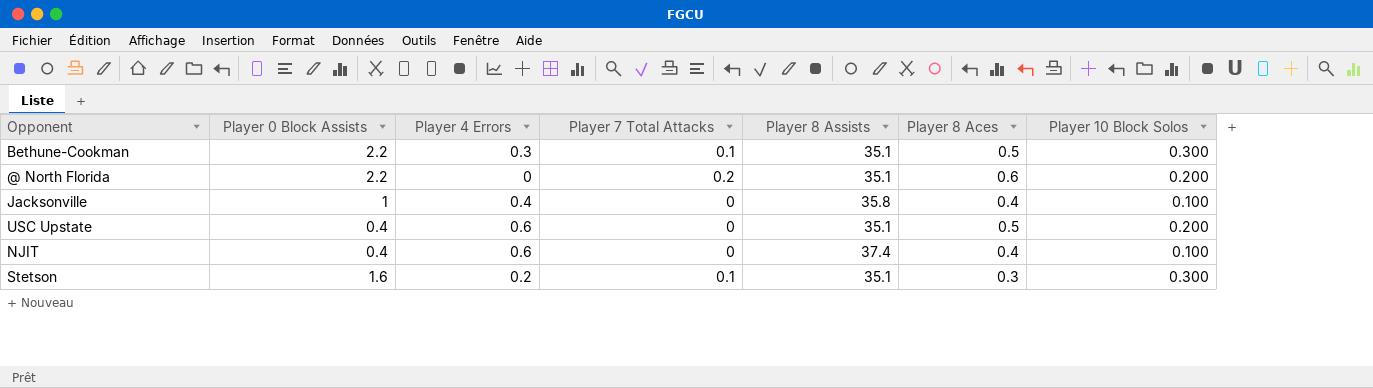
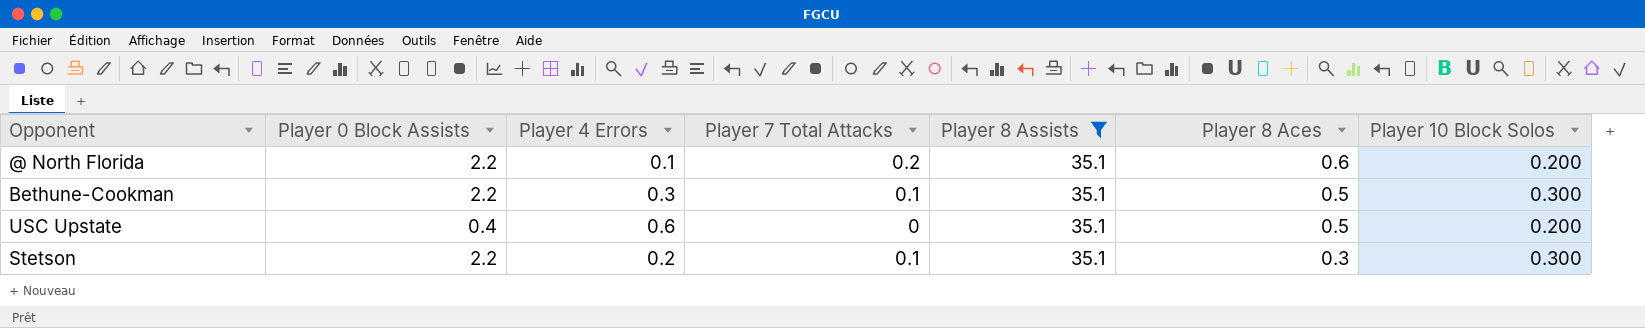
filter: none -> Player 8 Assists = 35.1
row order: none -> Player 8 Aces descending
@ North Florida | Player 4 Errors: 0 -> 0.1
Stetson | Player 0 Block Assists: 1.6 -> 2.2

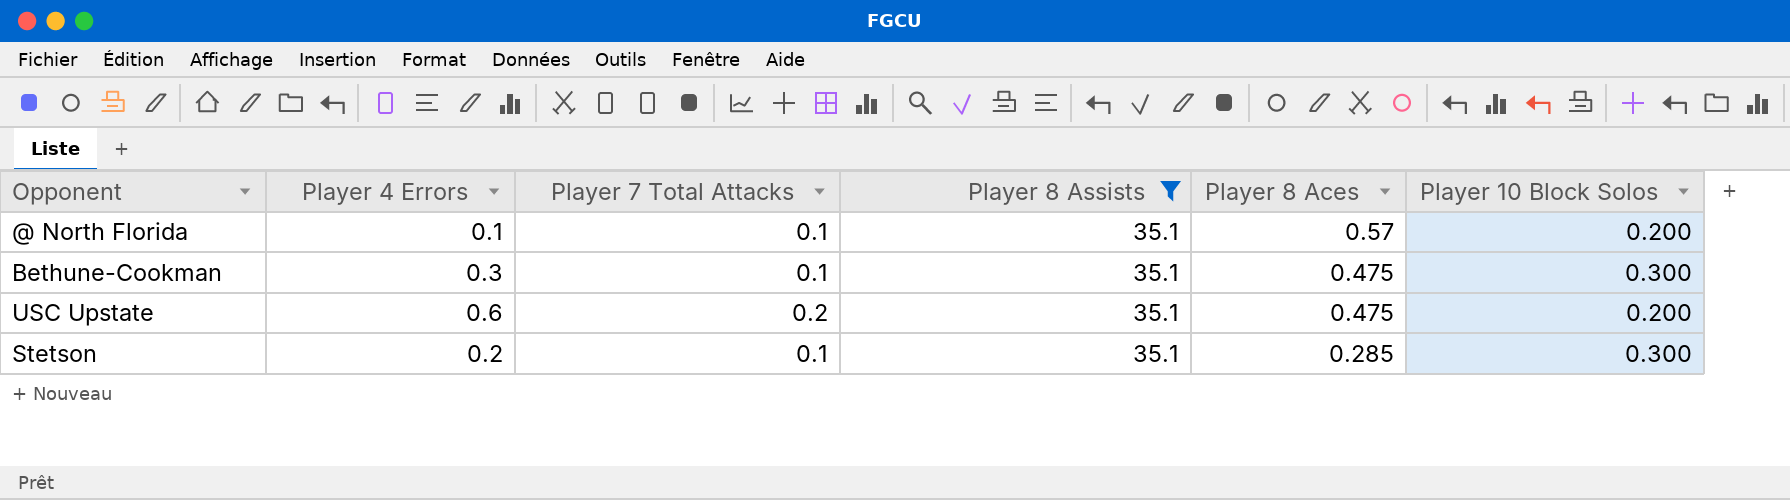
column Player 0 Block Assists | position: 2 -> none
@ North Florida | Player 7 Total Attacks: 0.2 -> 0.1
@ North Florida | Player 8 Aces: 0.6 -> 0.57
Bethune-Cookman | Player 8 Aces: 0.5 -> 0.475
USC Upstate | Player 7 Total Attacks: 0 -> 0.2
USC Upstate | Player 8 Aces: 0.5 -> 0.475
Stetson | Player 8 Aces: 0.3 -> 0.285

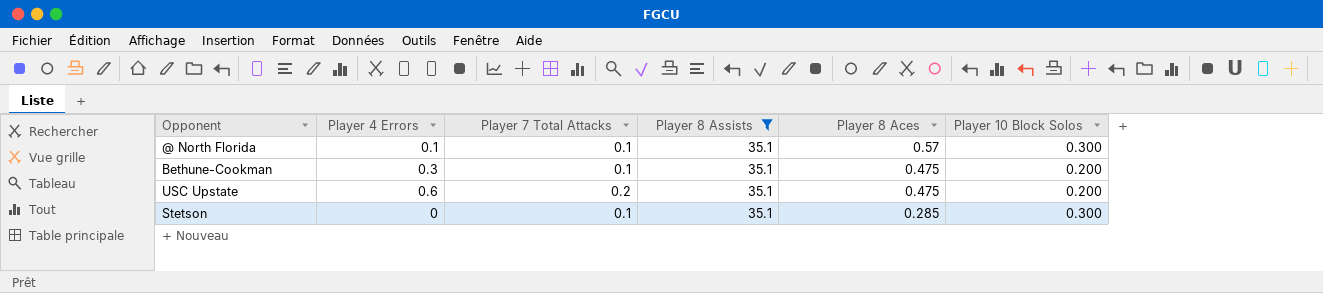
@ North Florida | Player 10 Block Solos: 0.200 -> 0.300
Bethune-Cookman | Player 10 Block Solos: 0.300 -> 0.200
Stetson | Player 4 Errors: 0.2 -> 0

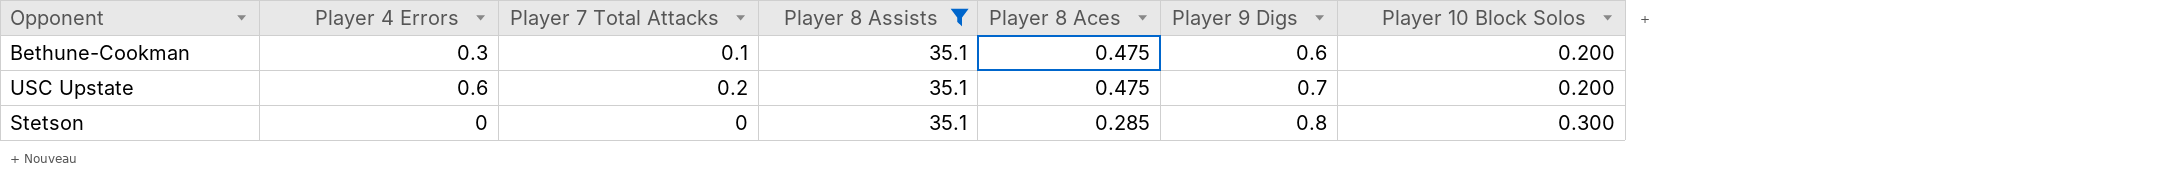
column Player 9 Digs | position: none -> 6
row @ North Florida: 0.1 | 0.1 | 35.1 | 0.57 | 0.300 -> none
Stetson | Player 7 Total Attacks: 0.1 -> 0

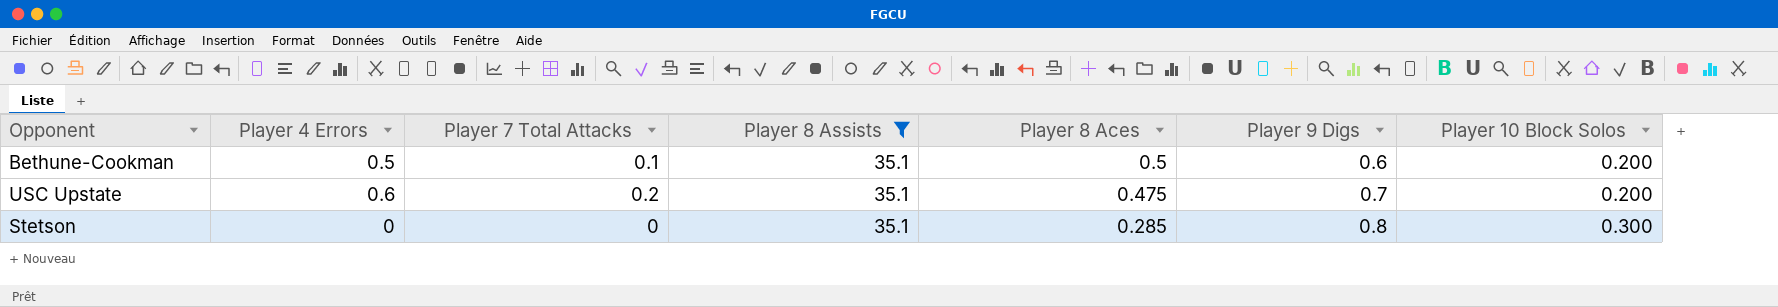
Bethune-Cookman | Player 4 Errors: 0.3 -> 0.5
Bethune-Cookman | Player 8 Aces: 0.475 -> 0.5

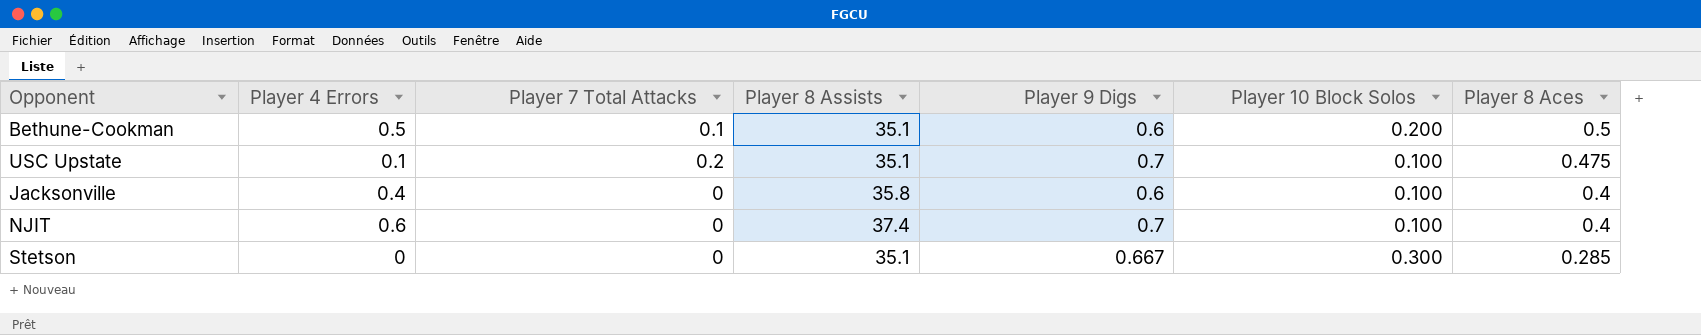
filter: Player 8 Assists = 35.1 -> none
column Player 8 Aces | position: 5 -> 7
USC Upstate | Player 4 Errors: 0.6 -> 0.1
USC Upstate | Player 10 Block Solos: 0.200 -> 0.100
Stetson | Player 9 Digs: 0.8 -> 0.667

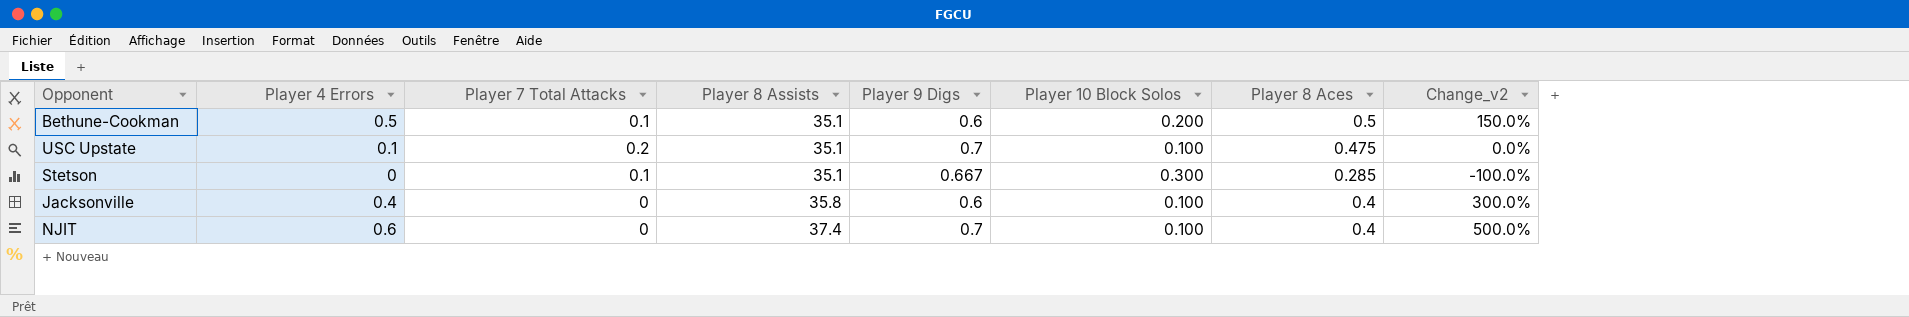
row order: Player 8 Aces descending -> Player 8 Assists ascending
column Change_v2 | formula: none -> ([Player 4 Errors] - [Player 10 Block Solos]) / [Player 10 Block Solos]
Stetson | Player 7 Total Attacks: 0 -> 0.1

